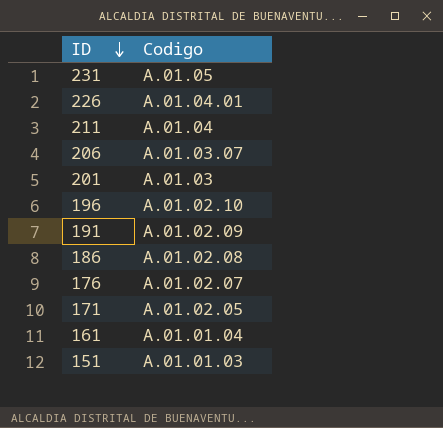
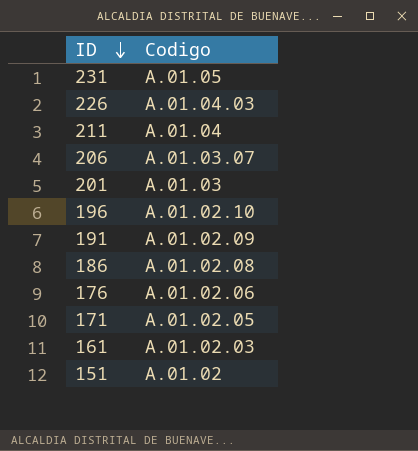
226 | Codigo: A.01.04.01 -> A.01.04.03
176 | Codigo: A.01.02.07 -> A.01.02.06
161 | Codigo: A.01.01.04 -> A.01.02.03
151 | Codigo: A.01.01.03 -> A.01.02

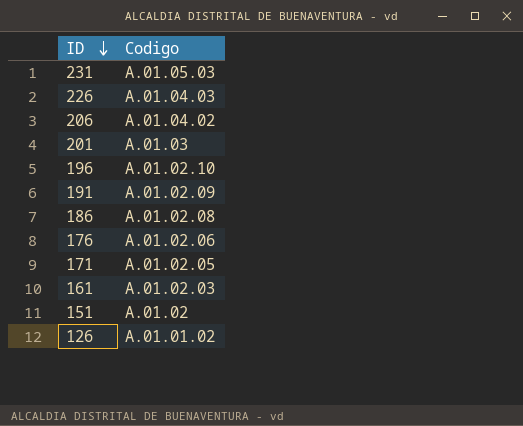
row 211: A.01.04 -> none
231 | Codigo: A.01.05 -> A.01.05.03
206 | Codigo: A.01.03.07 -> A.01.04.02
row 126: none -> A.01.01.02

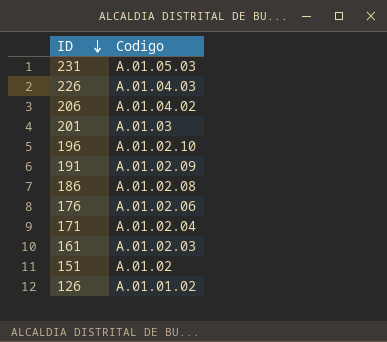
171 | Codigo: A.01.02.05 -> A.01.02.04

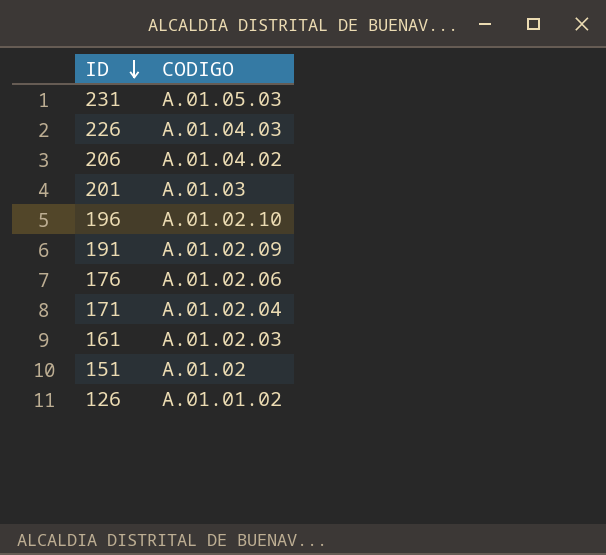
column name: Codigo -> CODIGO
row 186: A.01.02.08 -> none

